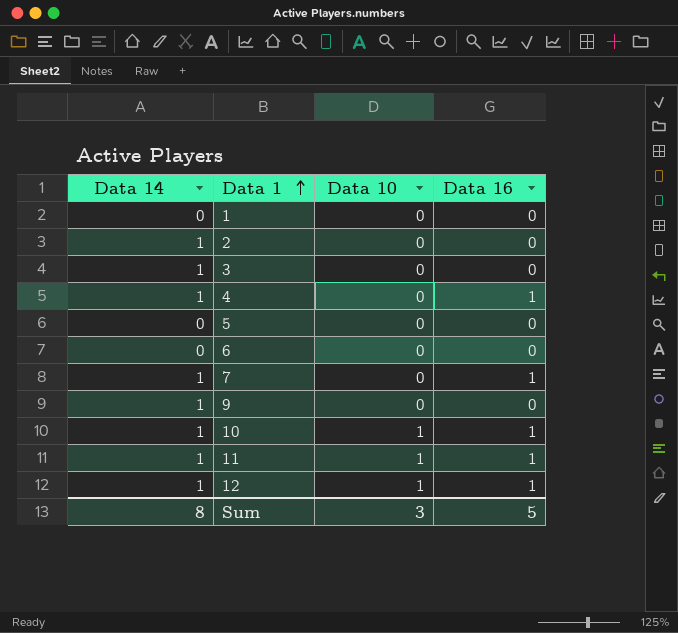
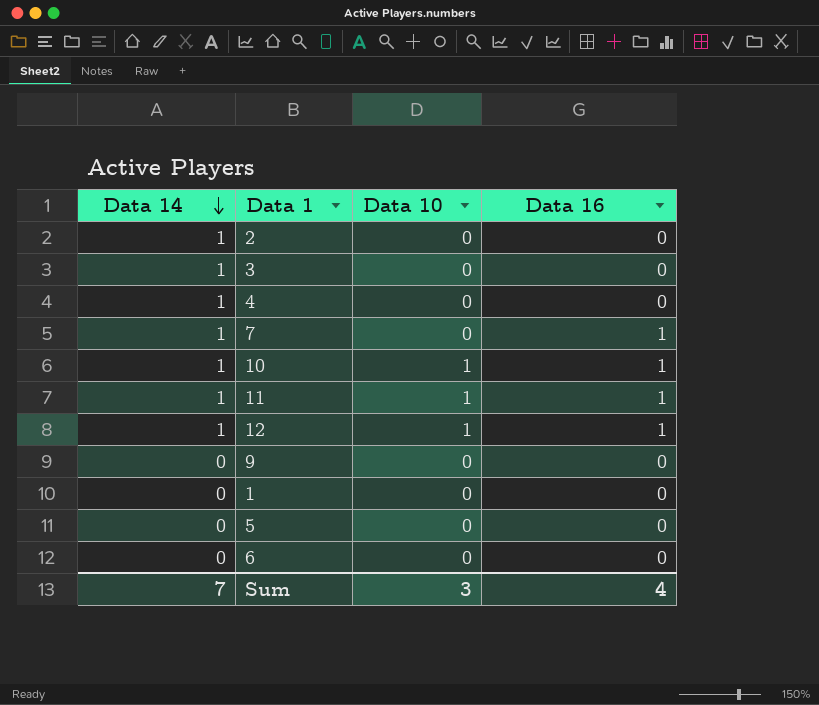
row order: Data 1 ascending -> Data 14 descending
4 | Data 16: 1 -> 0
9 | Data 14: 1 -> 0
Sum | Data 14: 8 -> 7
Sum | Data 16: 5 -> 4

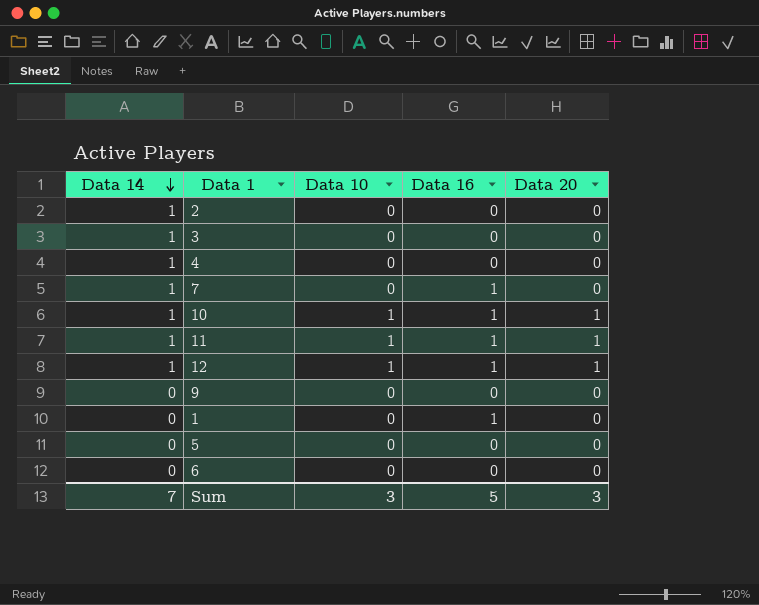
column Data 20 | position: none -> 5
1 | Data 16: 0 -> 1
Sum | Data 16: 4 -> 5

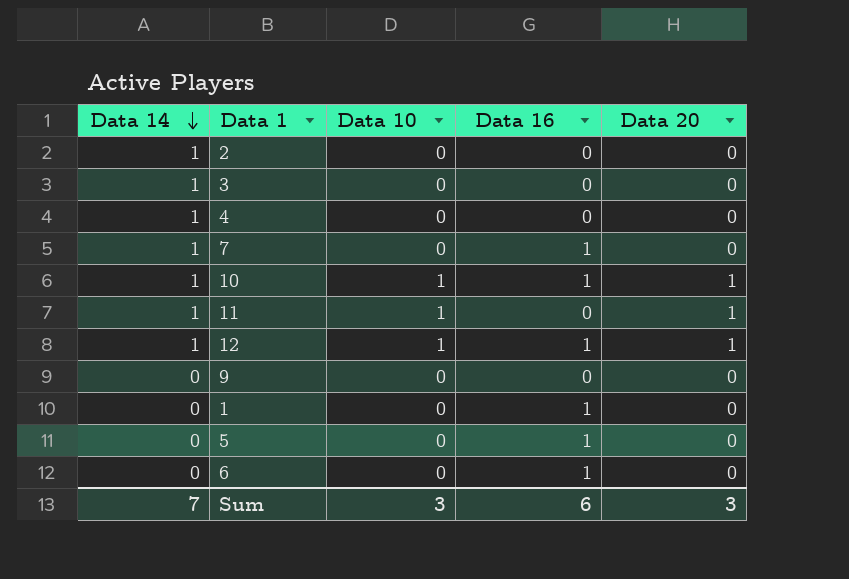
11 | Data 16: 1 -> 0
5 | Data 16: 0 -> 1
6 | Data 16: 0 -> 1
Sum | Data 16: 5 -> 6

